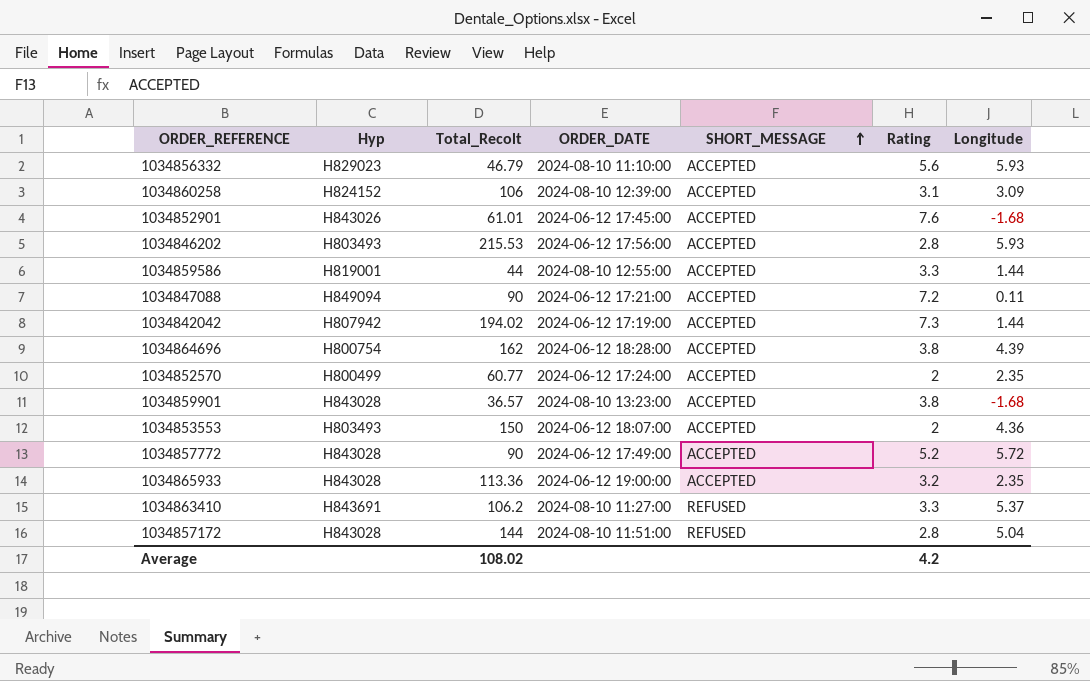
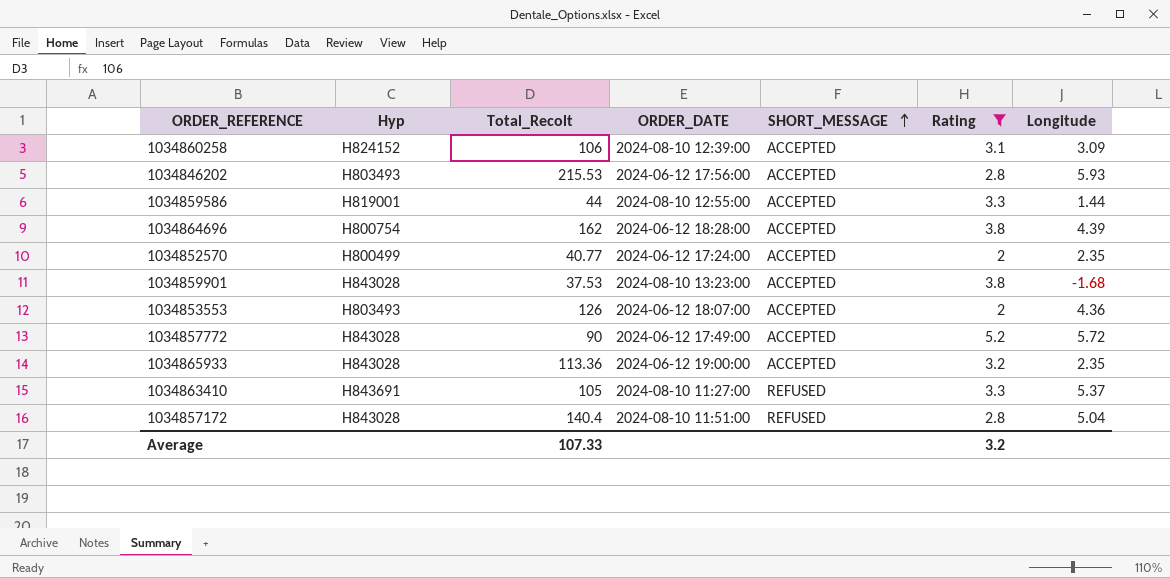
filter: none -> Rating <= 5.2
1034852570 | Total_Recolt: 60.77 -> 40.77
1034859901 | Total_Recolt: 36.57 -> 37.53
1034853553 | Total_Recolt: 150 -> 126
1034863410 | Total_Recolt: 106.2 -> 105
1034857172 | Total_Recolt: 144 -> 140.4
Average | Total_Recolt: 108.02 -> 107.33
Average | Rating: 4.2 -> 3.2

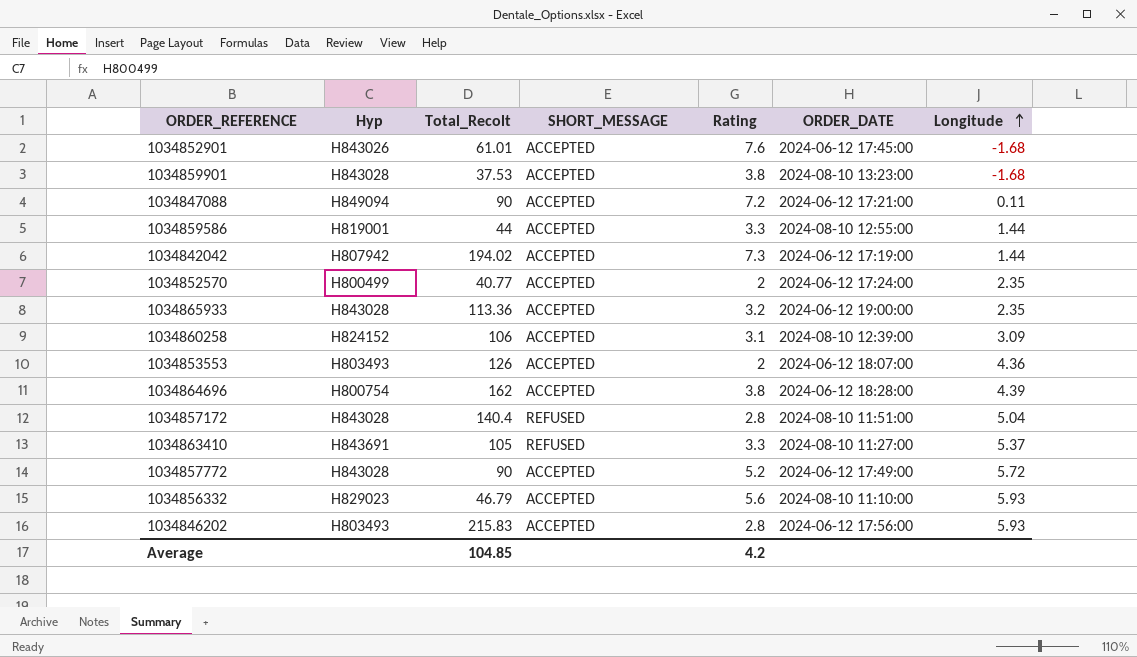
filter: Rating <= 5.2 -> none
row order: SHORT_MESSAGE ascending -> Longitude ascending
column ORDER_DATE | position: 4 -> 6
1034846202 | Total_Recolt: 215.53 -> 215.83
Average | Total_Recolt: 107.33 -> 104.85
Average | Rating: 3.2 -> 4.2

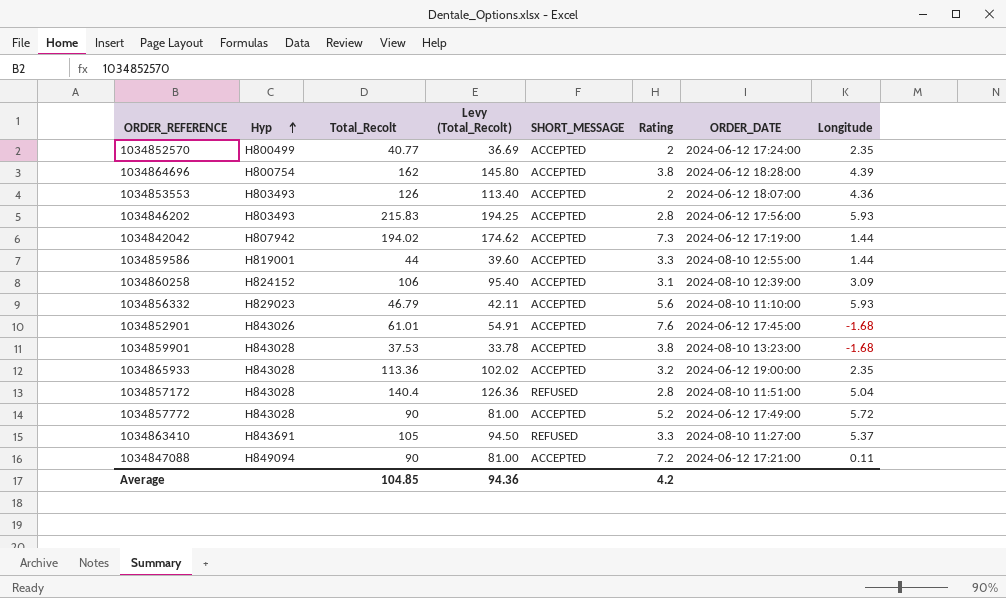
row order: Longitude ascending -> Hyp ascending
column Levy (Total_Recolt) | formula: none -> [Total_Recolt] * 0.9

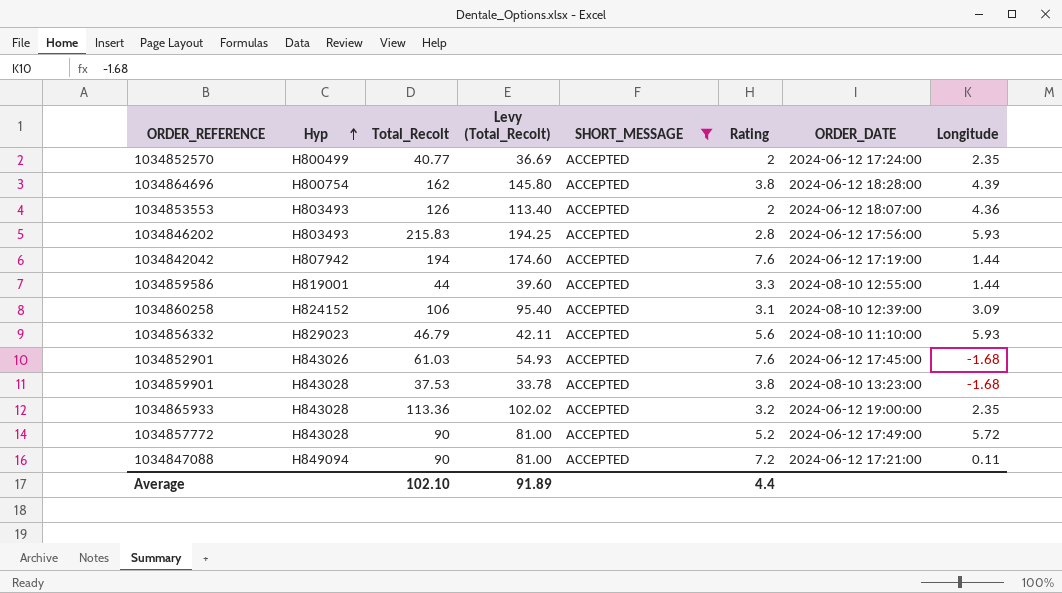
filter: none -> SHORT_MESSAGE = ACCEPTED
1034842042 | Total_Recolt: 194.02 -> 194
1034842042 | Levy (Total_Recolt): 174.62 -> 174.60
1034842042 | Rating: 7.3 -> 7.6
1034852901 | Total_Recolt: 61.01 -> 61.03
1034852901 | Levy (Total_Recolt): 54.91 -> 54.93
Average | Total_Recolt: 104.85 -> 102.10
Average | Levy (Total_Recolt): 94.36 -> 91.89
Average | Rating: 4.2 -> 4.4

